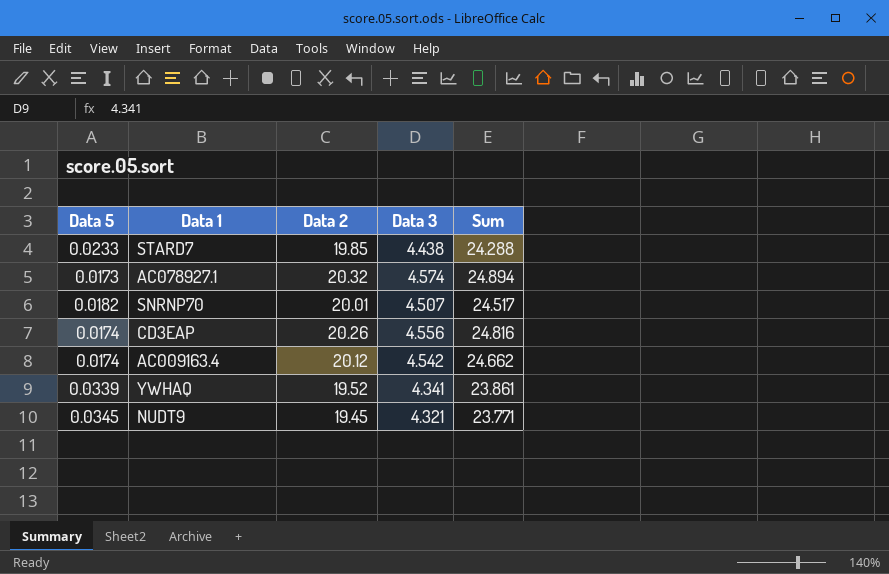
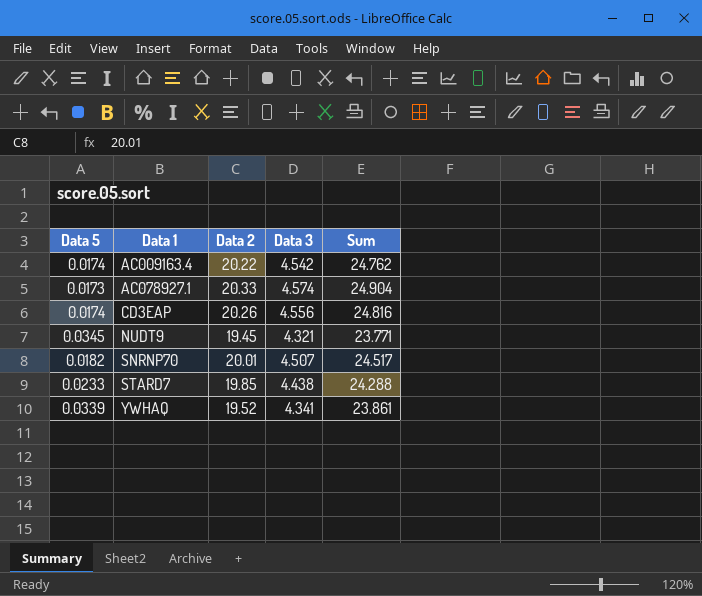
row order: none -> Data 1 ascending
AC009163.4 | Data 2: 20.12 -> 20.22
AC009163.4 | Sum: 24.662 -> 24.762
AC078927.1 | Data 2: 20.32 -> 20.33
AC078927.1 | Sum: 24.894 -> 24.904

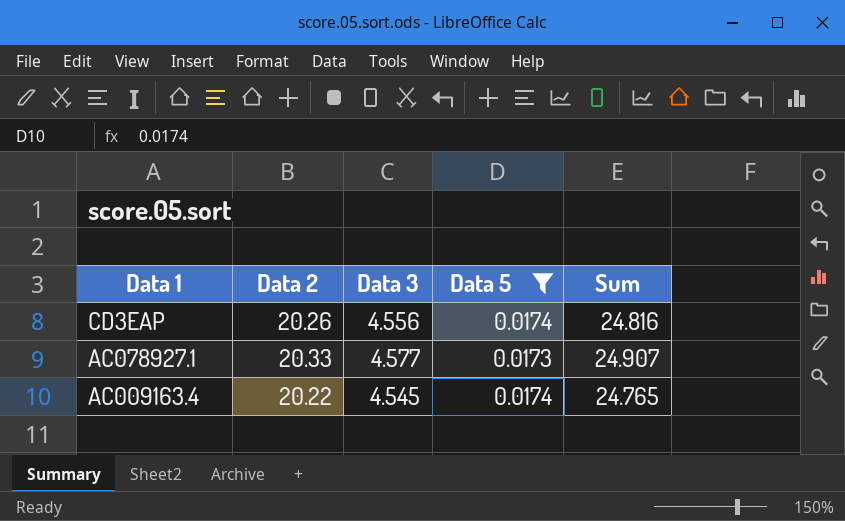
filter: none -> Data 5 <= 0.0174
row order: Data 1 ascending -> Data 1 descending
column Data 5 | position: 1 -> 4
AC078927.1 | Data 3: 4.574 -> 4.577
AC078927.1 | Sum: 24.904 -> 24.907
AC009163.4 | Data 3: 4.542 -> 4.545
AC009163.4 | Sum: 24.762 -> 24.765

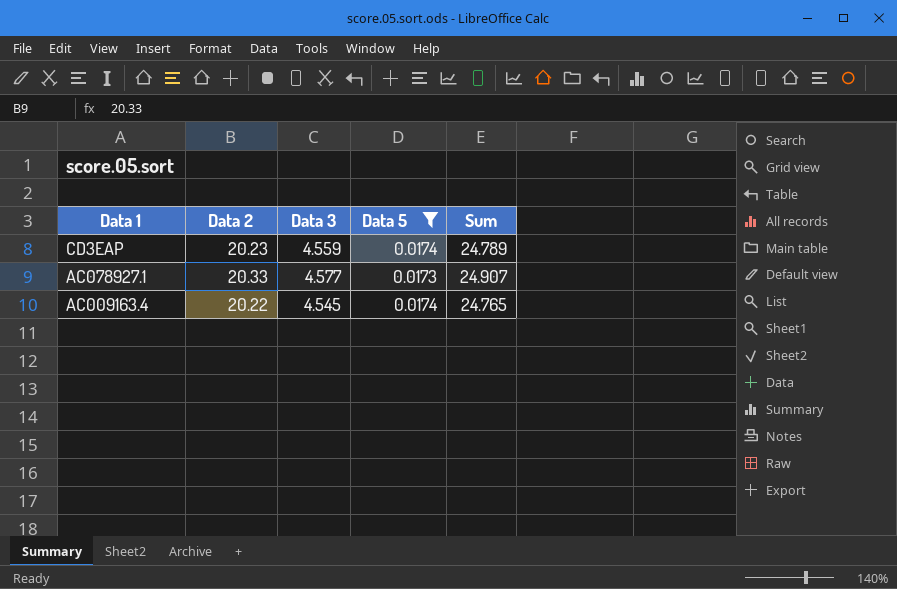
CD3EAP | Data 2: 20.26 -> 20.23
CD3EAP | Data 3: 4.556 -> 4.559
CD3EAP | Sum: 24.816 -> 24.789

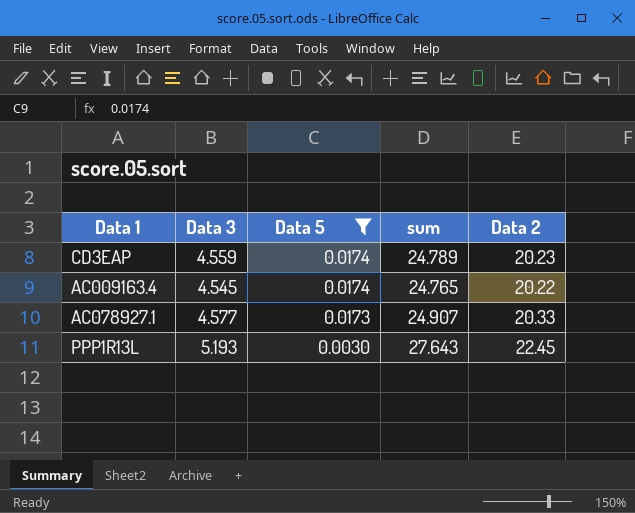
row order: Data 1 descending -> Data 5 descending
column name: Sum -> sum
column Data 2 | position: 2 -> 5
row PPP1R13L: none -> 5.193 | 0.0030 | 27.643 | 22.45

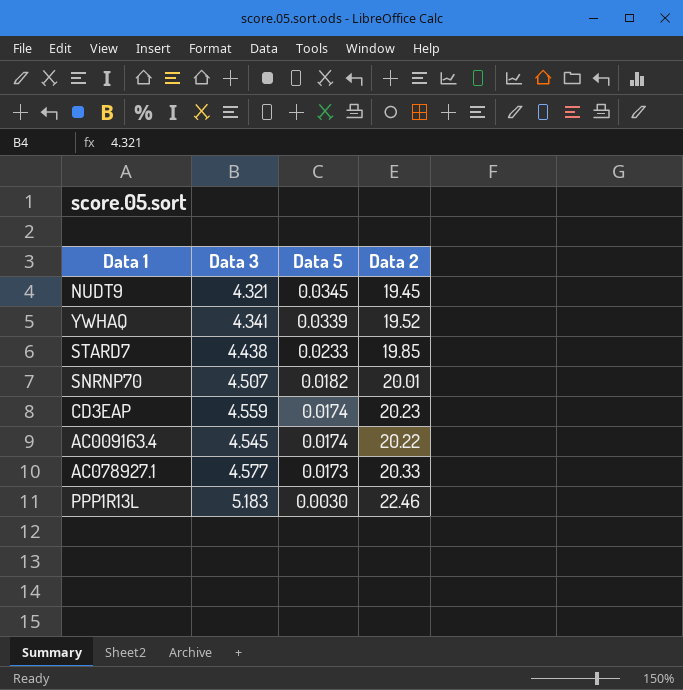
filter: Data 5 <= 0.0174 -> none
column sum | formula: [Data 3] + [Data 2] -> none
PPP1R13L | Data 3: 5.193 -> 5.183
PPP1R13L | Data 2: 22.45 -> 22.46

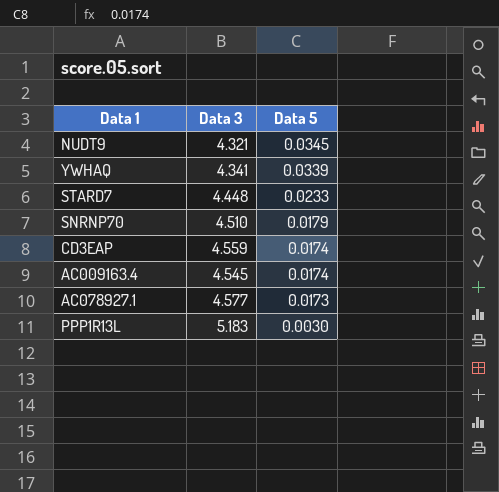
column Data 2 | position: 4 -> none
STARD7 | Data 3: 4.438 -> 4.448
SNRNP70 | Data 3: 4.507 -> 4.510
SNRNP70 | Data 5: 0.0182 -> 0.0179

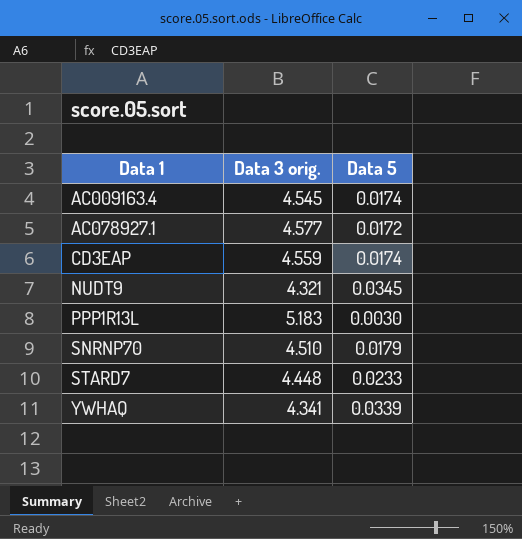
row order: Data 5 descending -> Data 1 ascending
column name: Data 3 -> Data 3 orig.
AC078927.1 | Data 5: 0.0173 -> 0.0172

